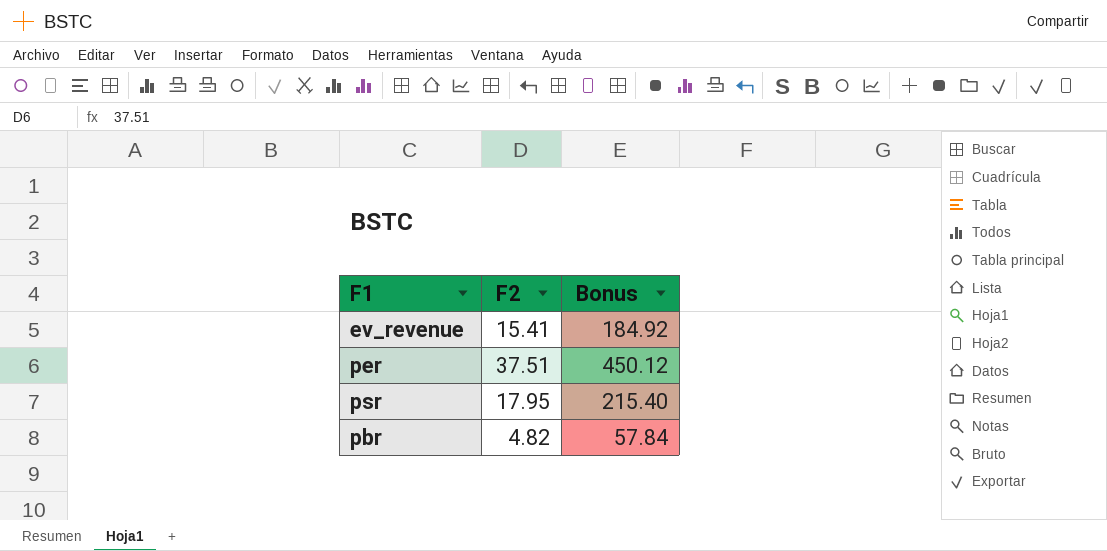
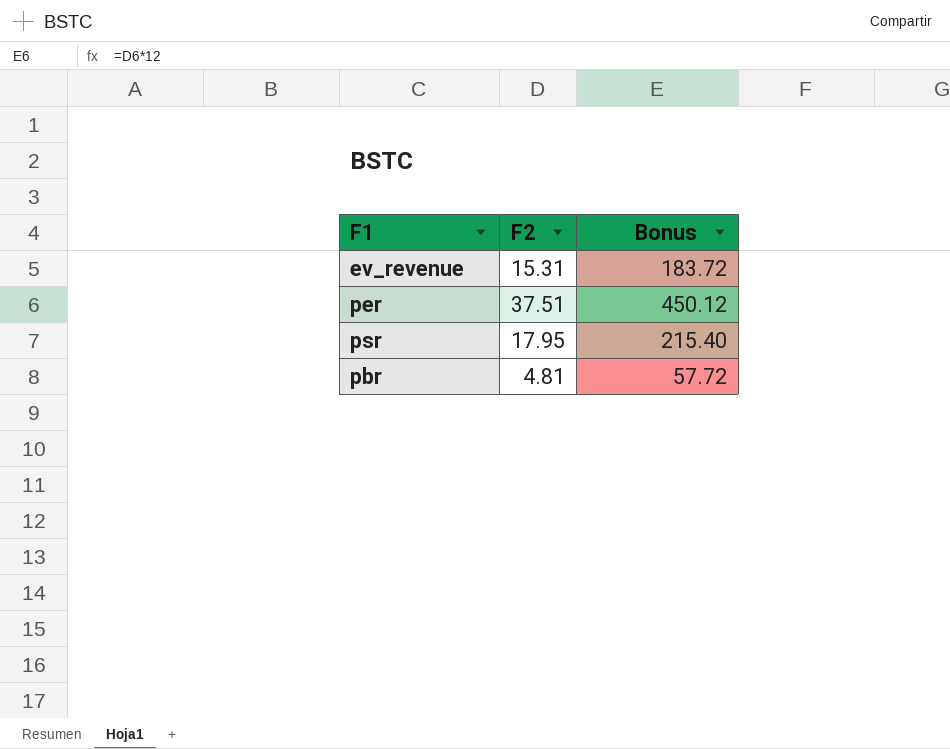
ev_revenue | F2: 15.41 -> 15.31
ev_revenue | Bonus: 184.92 -> 183.72
pbr | F2: 4.82 -> 4.81
pbr | Bonus: 57.84 -> 57.72

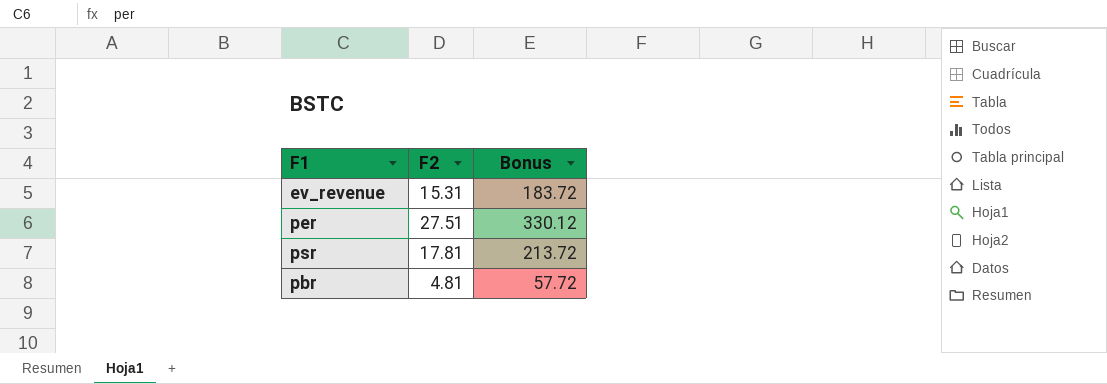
per | F2: 37.51 -> 27.51
per | Bonus: 450.12 -> 330.12
psr | F2: 17.95 -> 17.81
psr | Bonus: 215.40 -> 213.72

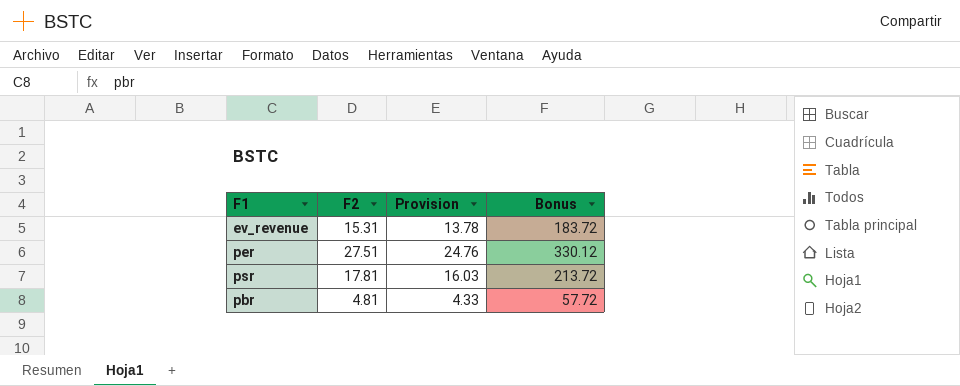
column Provision | formula: none -> [F2] * 0.9

